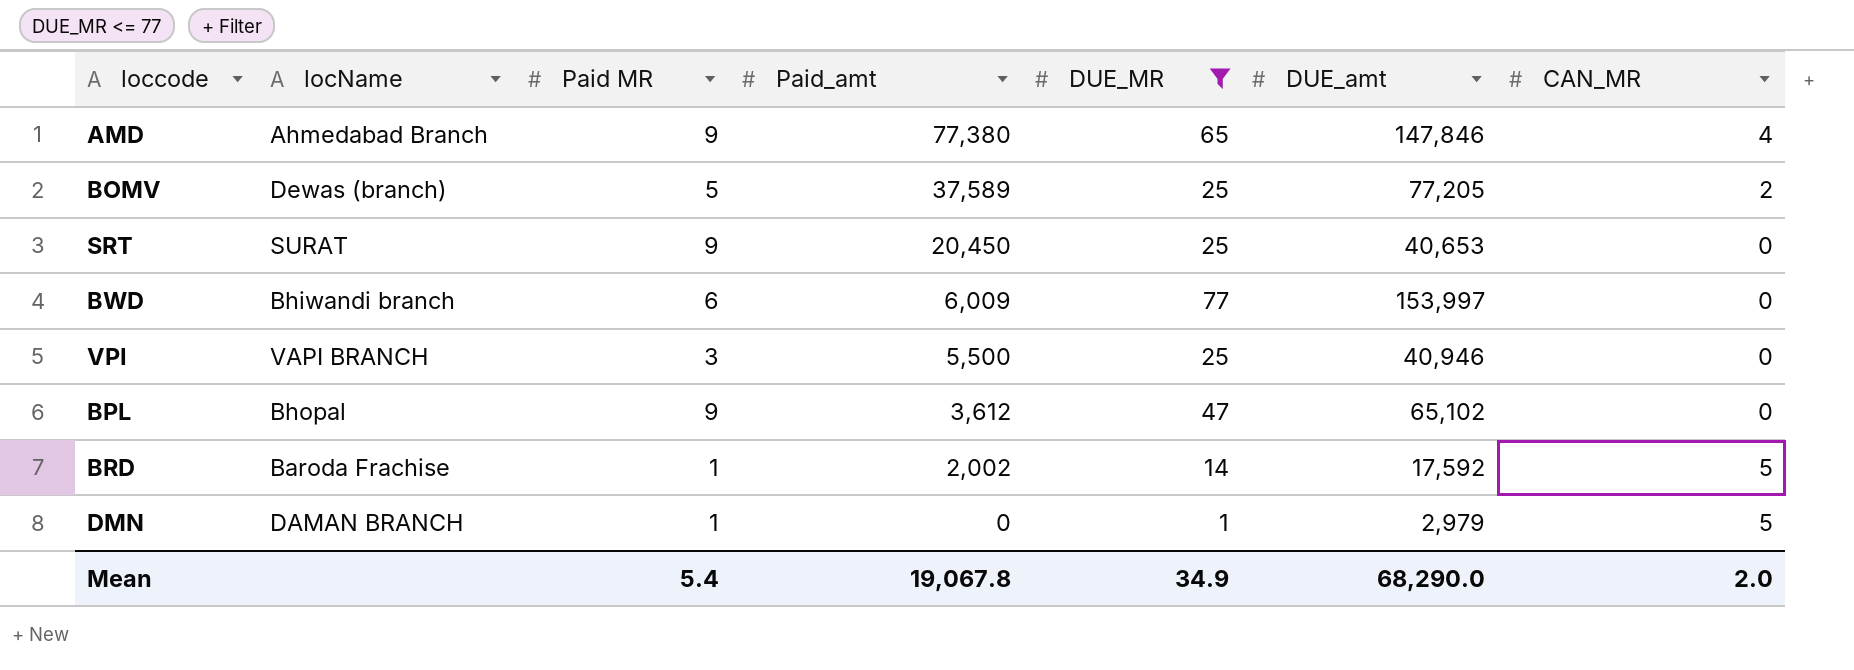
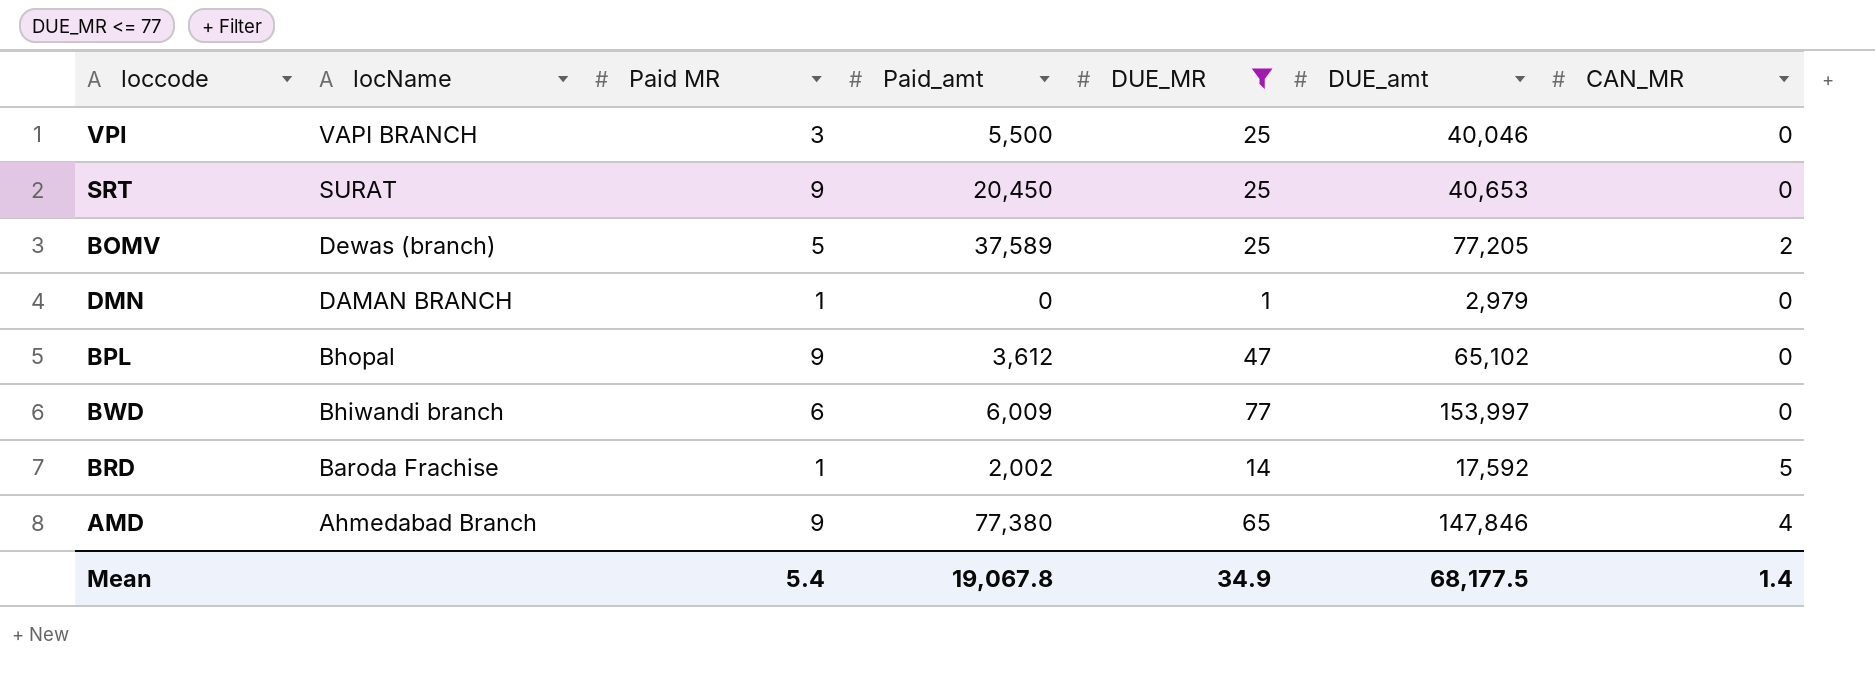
row order: Paid_amt descending -> locName descending
VPI | DUE_amt: 40,946 -> 40,046
DMN | CAN_MR: 5 -> 0
Mean | DUE_amt: 68,290.0 -> 68,177.5
Mean | CAN_MR: 2.0 -> 1.4

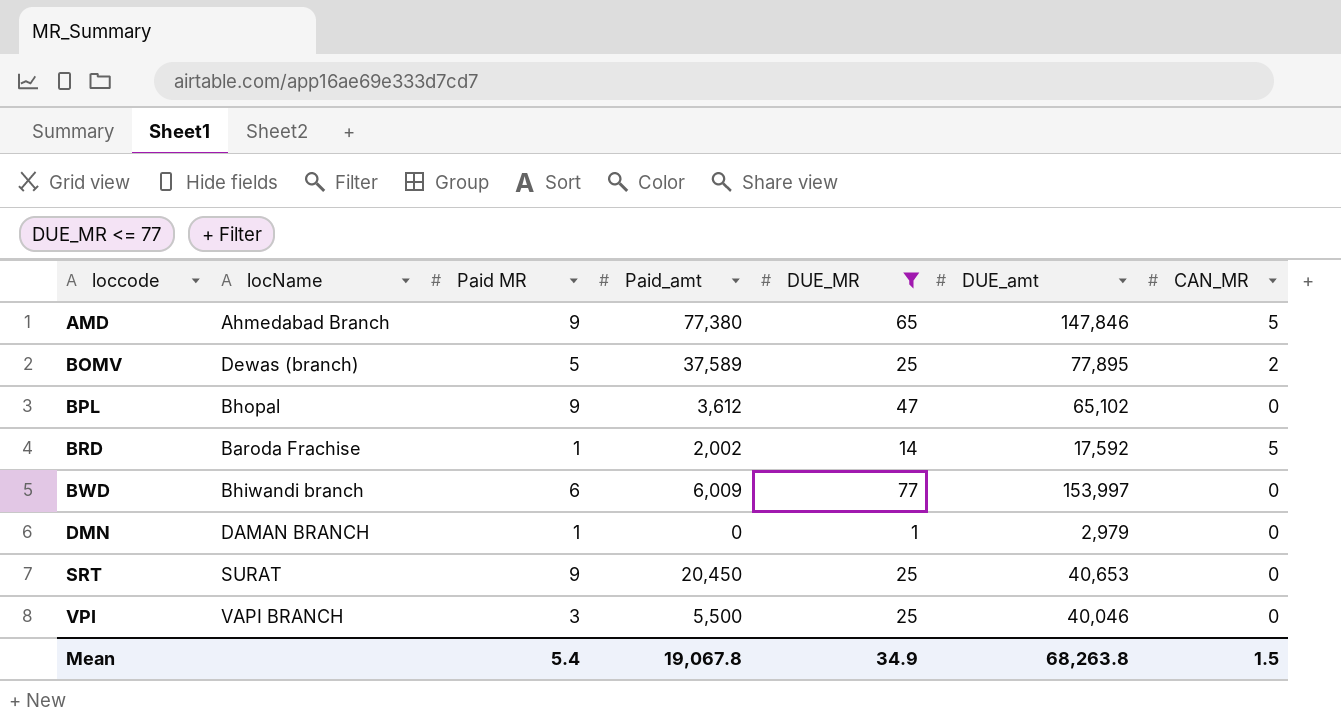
row order: locName descending -> loccode ascending
AMD | CAN_MR: 4 -> 5
BOMV | DUE_amt: 77,205 -> 77,895
Mean | DUE_amt: 68,177.5 -> 68,263.8
Mean | CAN_MR: 1.4 -> 1.5

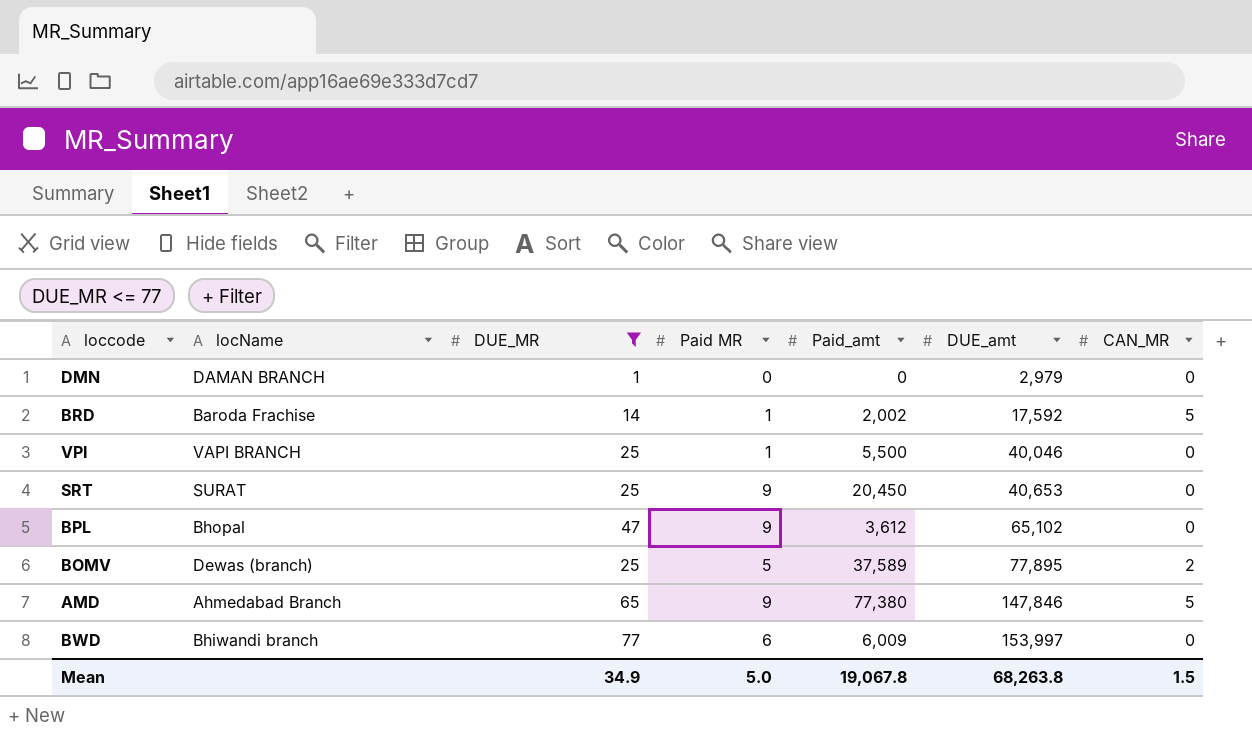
row order: loccode ascending -> DUE_amt ascending
column DUE_MR | position: 5 -> 3
DMN | Paid MR: 1 -> 0
VPI | Paid MR: 3 -> 1
Mean | Paid MR: 5.4 -> 5.0

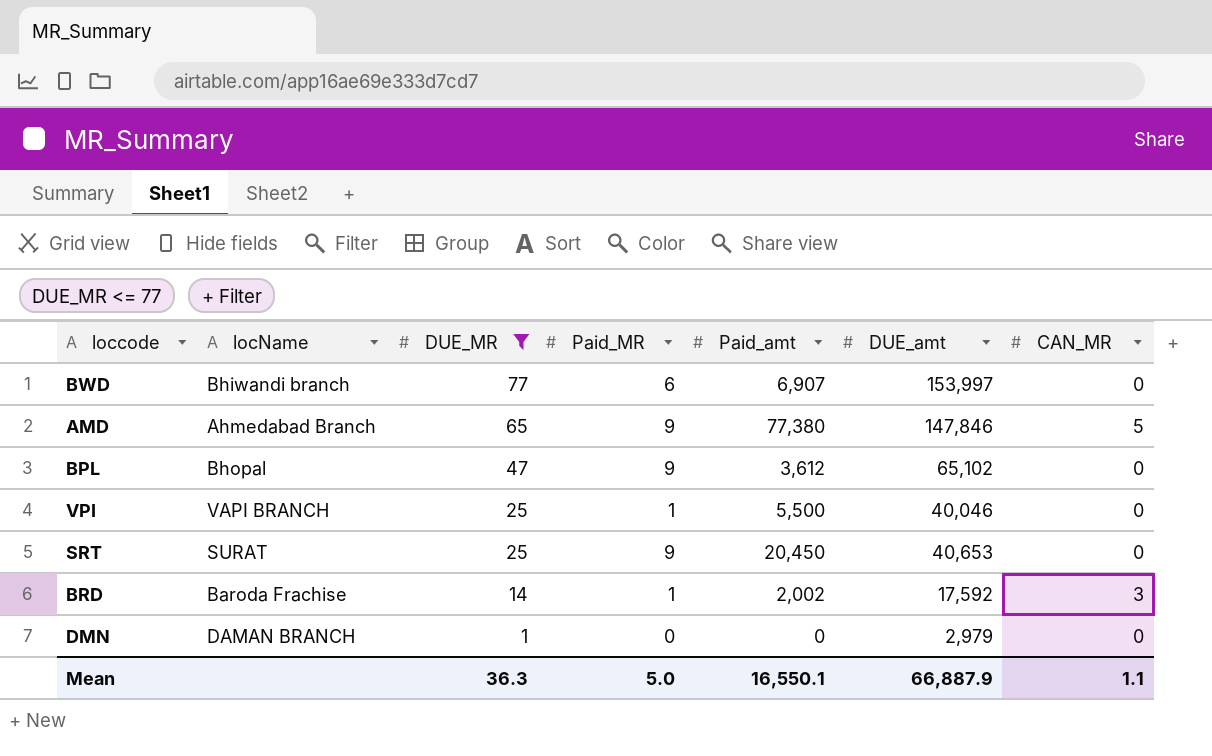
row order: DUE_amt ascending -> DUE_MR descending
column name: Paid MR -> Paid_MR
row BOMV: Dewas (branch) | 25 | 5 | 37,589 | 77,895 | 2 -> none
BWD | Paid_amt: 6,009 -> 6,907
BRD | CAN_MR: 5 -> 3
Mean | DUE_MR: 34.9 -> 36.3
Mean | Paid_amt: 19,067.8 -> 16,550.1
Mean | DUE_amt: 68,263.8 -> 66,887.9
Mean | CAN_MR: 1.5 -> 1.1

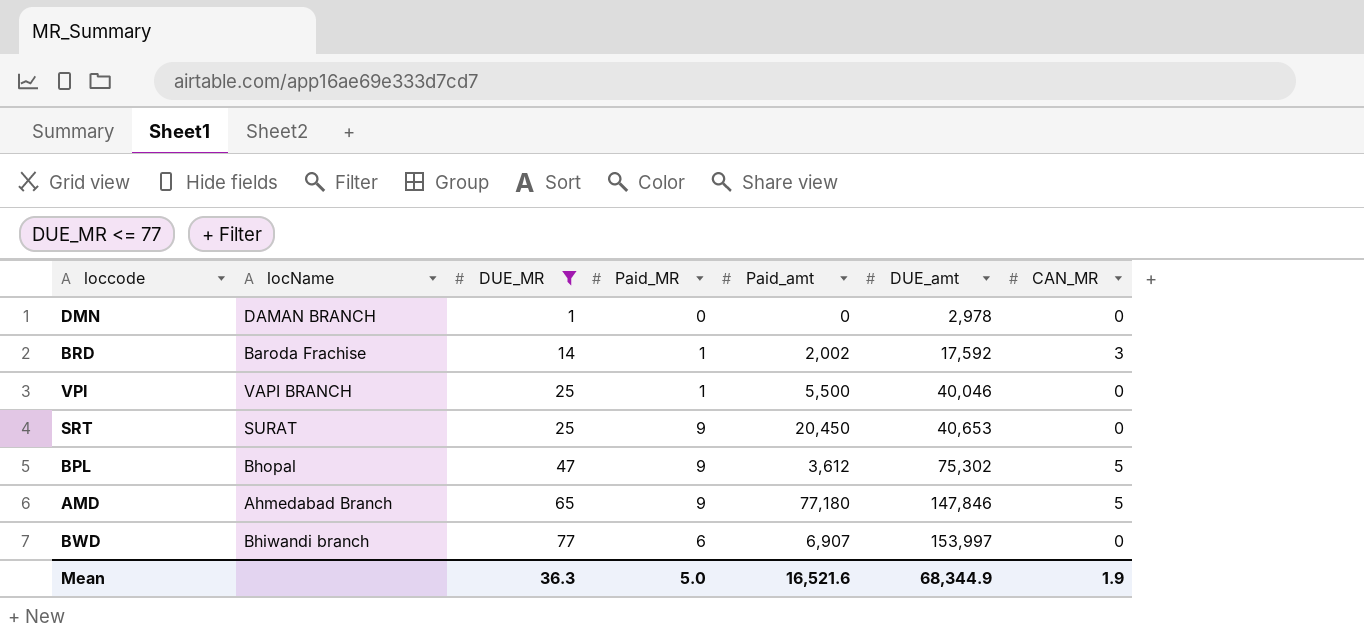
row order: DUE_MR descending -> DUE_MR ascending
DMN | DUE_amt: 2,979 -> 2,978
BPL | DUE_amt: 65,102 -> 75,302
BPL | CAN_MR: 0 -> 5
AMD | Paid_amt: 77,380 -> 77,180
Mean | Paid_amt: 16,550.1 -> 16,521.6
Mean | DUE_amt: 66,887.9 -> 68,344.9
Mean | CAN_MR: 1.1 -> 1.9

